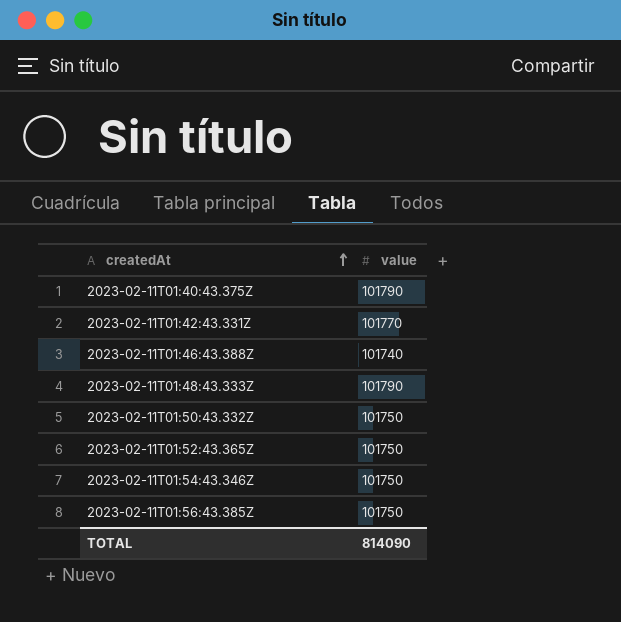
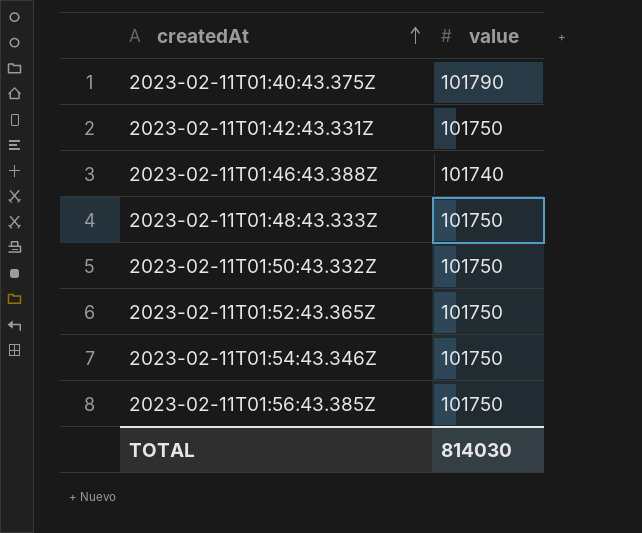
2023-02-11T01:42:43.331Z | value: 101770 -> 101750
2023-02-11T01:48:43.333Z | value: 101790 -> 101750
TOTAL | value: 814090 -> 814030

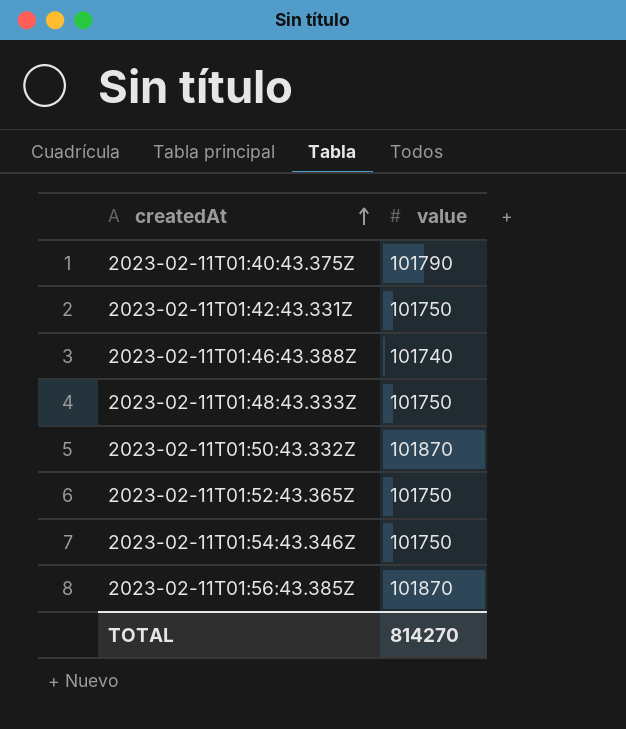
2023-02-11T01:50:43.332Z | value: 101750 -> 101870
2023-02-11T01:56:43.385Z | value: 101750 -> 101870
TOTAL | value: 814030 -> 814270

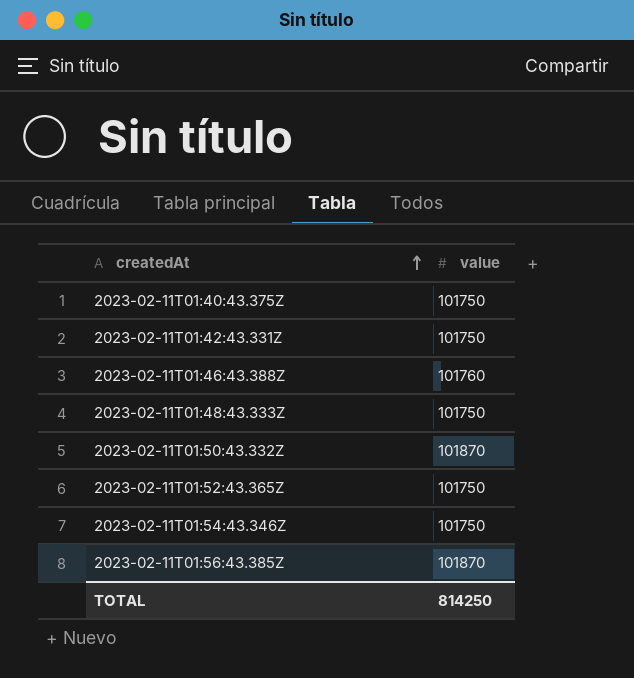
2023-02-11T01:40:43.375Z | value: 101790 -> 101750
2023-02-11T01:46:43.388Z | value: 101740 -> 101760
TOTAL | value: 814270 -> 814250

